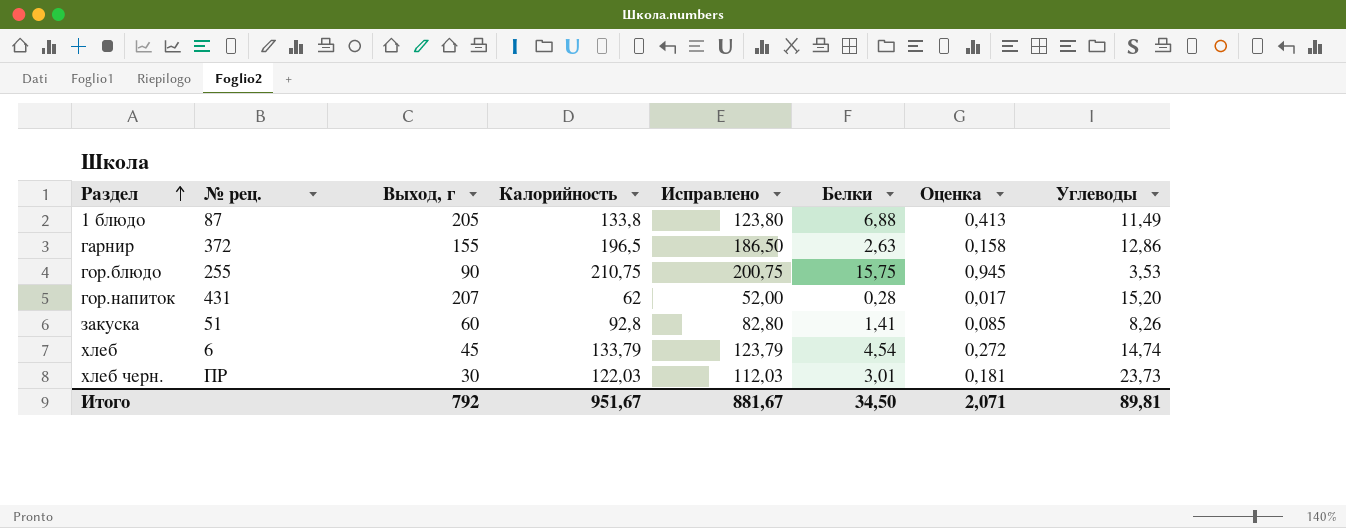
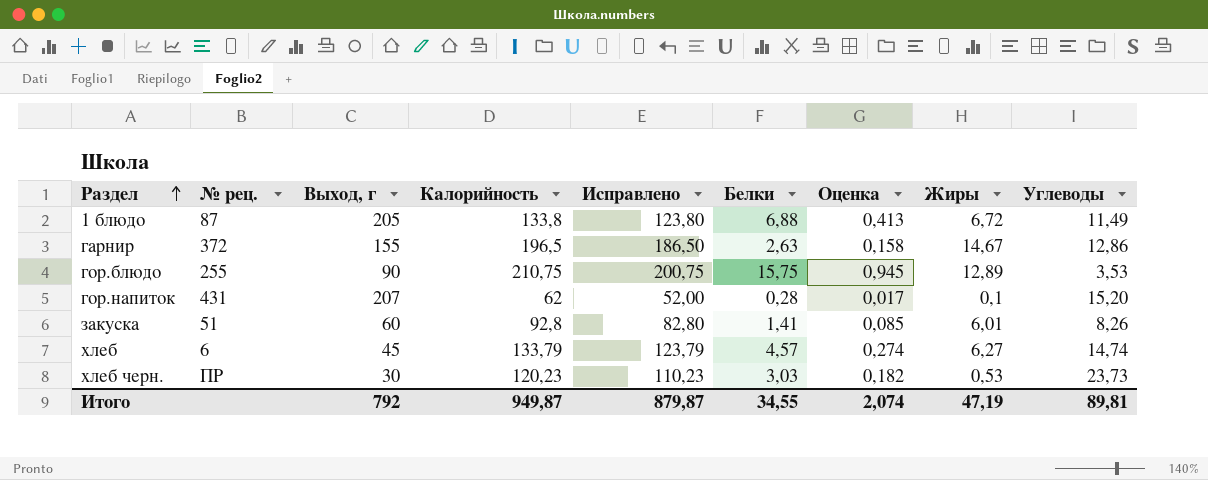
column Жиры | position: none -> 8
хлеб | Белки: 4,54 -> 4,57
хлеб | Оценка: 0,272 -> 0,274
хлеб черн. | Калорийность: 122,03 -> 120,23
хлеб черн. | Исправлено: 112,03 -> 110,23
хлеб черн. | Белки: 3,01 -> 3,03
хлеб черн. | Оценка: 0,181 -> 0,182
Итого | Калорийность: 951,67 -> 949,87
Итого | Исправлено: 881,67 -> 879,87
Итого | Белки: 34,50 -> 34,55
Итого | Оценка: 2,071 -> 2,074

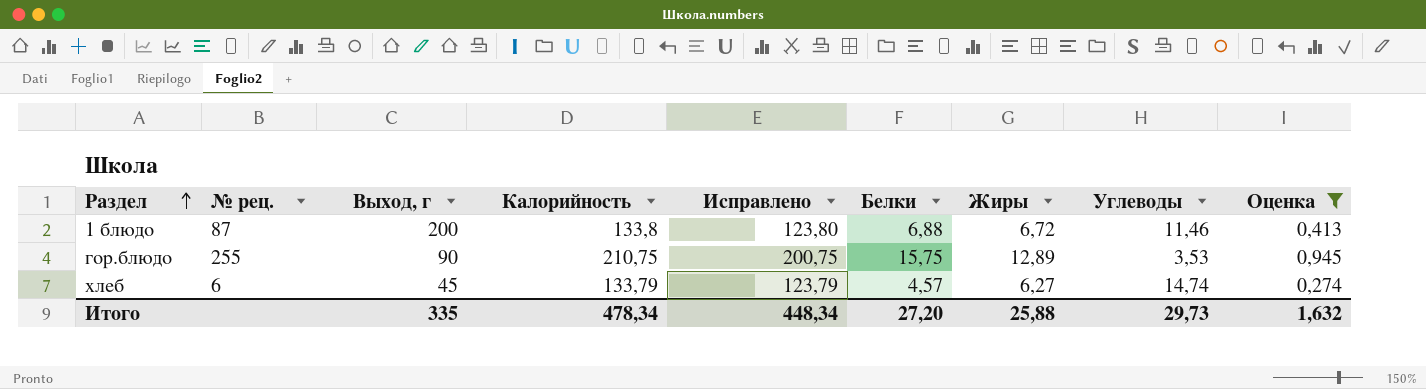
filter: none -> Оценка >= 0,274
column Оценка | position: 7 -> 9
1 блюдо | Выход, г: 205 -> 200
1 блюдо | Углеводы: 11,49 -> 11,46
Итого | Выход, г: 792 -> 335
Итого | Калорийность: 949,87 -> 478,34
Итого | Исправлено: 879,87 -> 448,34
Итого | Белки: 34,55 -> 27,20
Итого | Жиры: 47,19 -> 25,88
Итого | Углеводы: 89,81 -> 29,73
Итого | Оценка: 2,074 -> 1,632

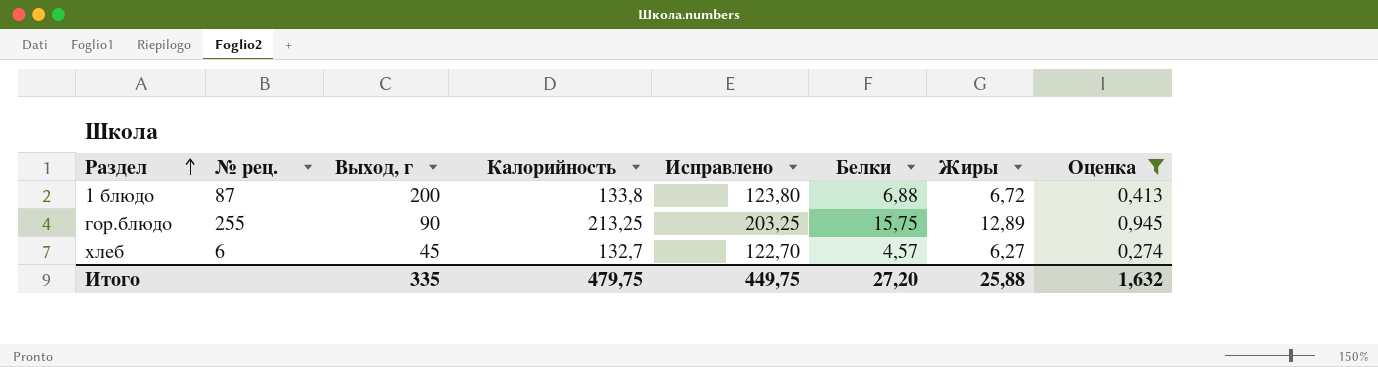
column Углеводы | position: 8 -> none
гор.блюдо | Калорийность: 210,75 -> 213,25
гор.блюдо | Исправлено: 200,75 -> 203,25
хлеб | Калорийность: 133,79 -> 132,7
хлеб | Исправлено: 123,79 -> 122,70
Итого | Калорийность: 478,34 -> 479,75
Итого | Исправлено: 448,34 -> 449,75

